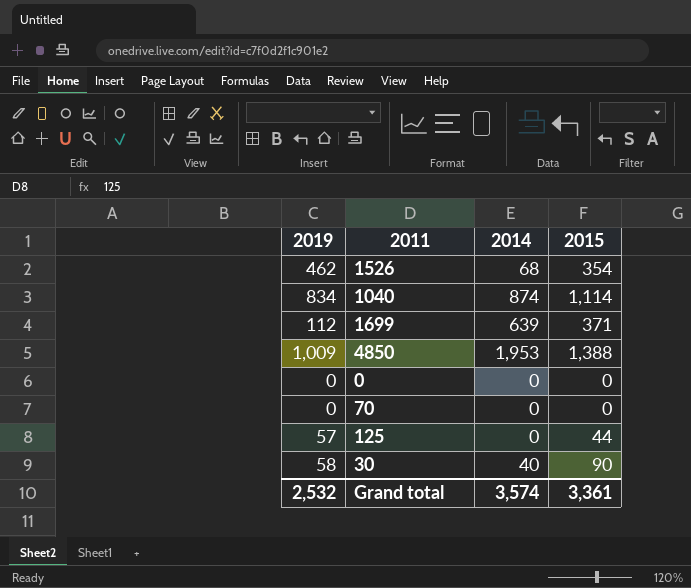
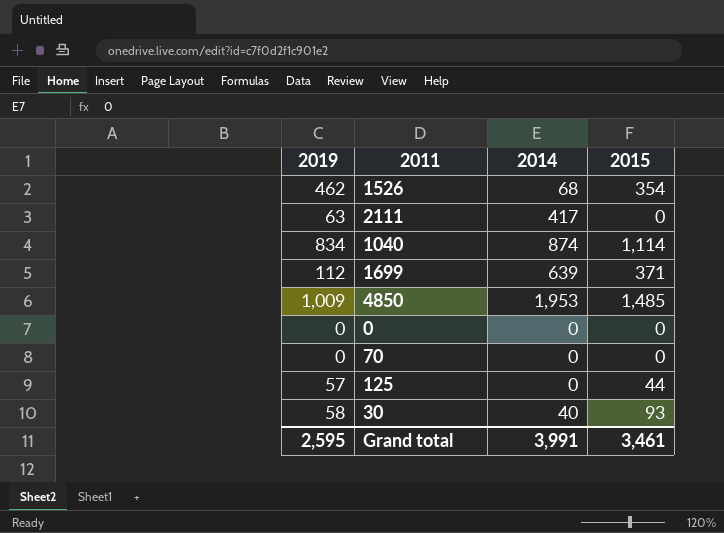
row 2111: none -> 63 | 417 | 0
4850 | 2015: 1,388 -> 1,485
30 | 2015: 90 -> 93
Grand total | 2019: 2,532 -> 2,595
Grand total | 2014: 3,574 -> 3,991
Grand total | 2015: 3,361 -> 3,461

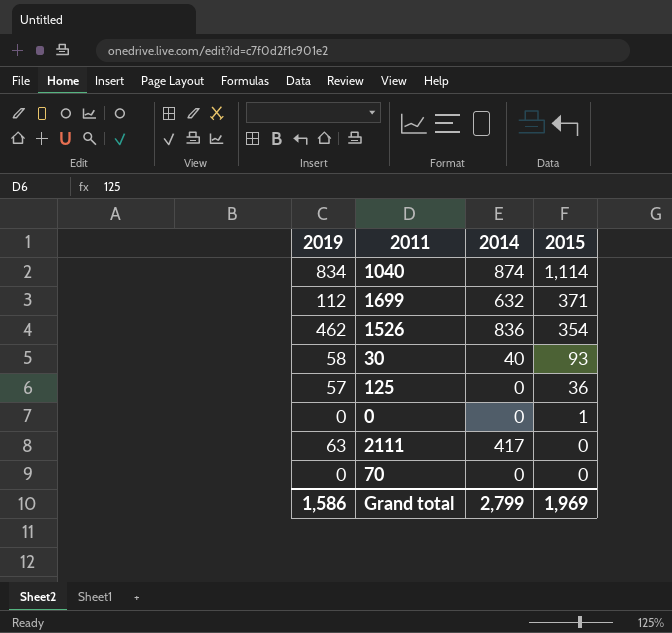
row order: none -> 2015 descending
row 4850: 1,009 | 1,953 | 1,485 -> none
1699 | 2014: 639 -> 632
1526 | 2014: 68 -> 836
125 | 2015: 44 -> 36
0 | 2015: 0 -> 1
Grand total | 2019: 2,595 -> 1,586
Grand total | 2014: 3,991 -> 2,799
Grand total | 2015: 3,461 -> 1,969

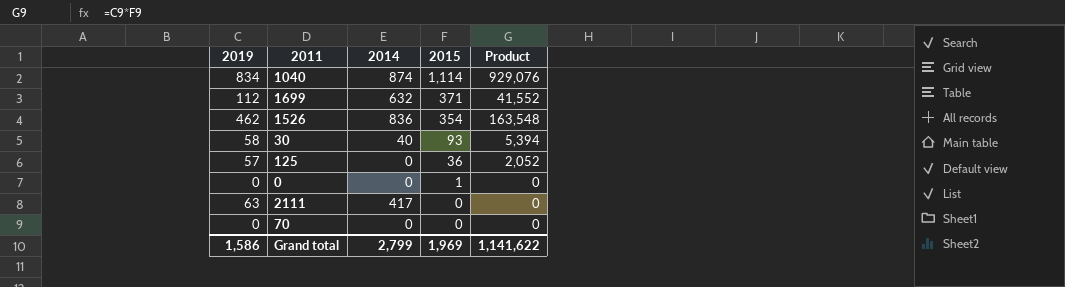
column Product | formula: none -> [2019] * [2015]

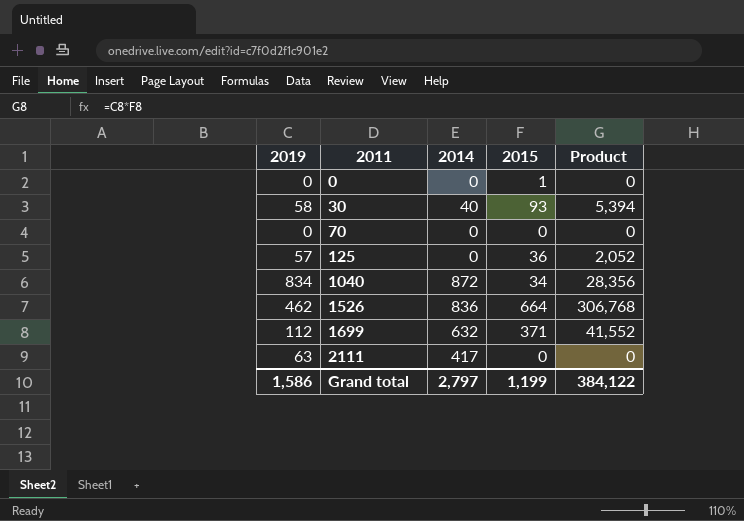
row order: 2015 descending -> 2011 ascending
1040 | 2014: 874 -> 872
1040 | 2015: 1,114 -> 34
1040 | Product: 929,076 -> 28,356
1526 | 2015: 354 -> 664
1526 | Product: 163,548 -> 306,768
Grand total | 2014: 2,799 -> 2,797
Grand total | 2015: 1,969 -> 1,199
Grand total | Product: 1,141,622 -> 384,122

